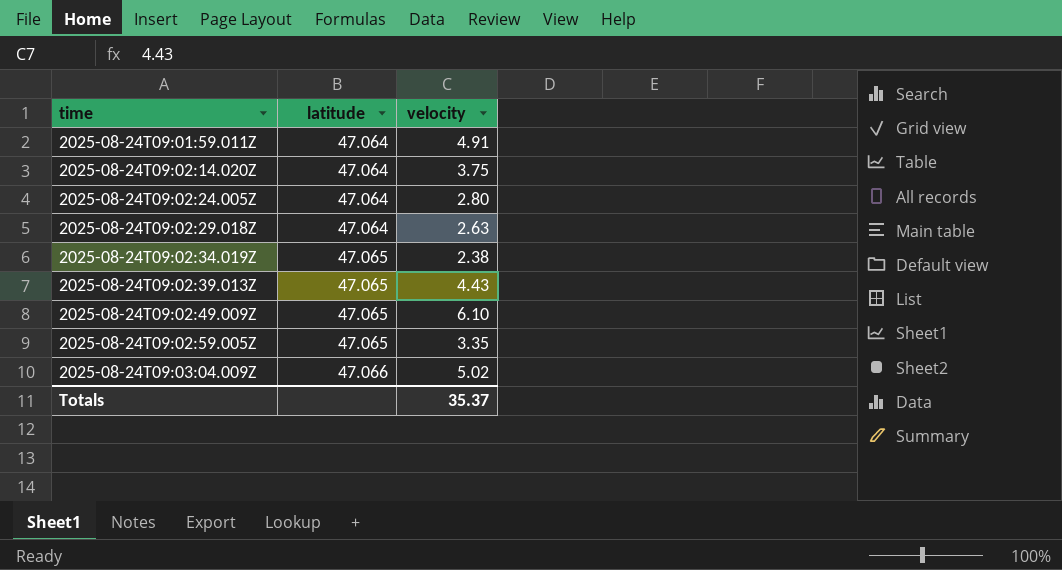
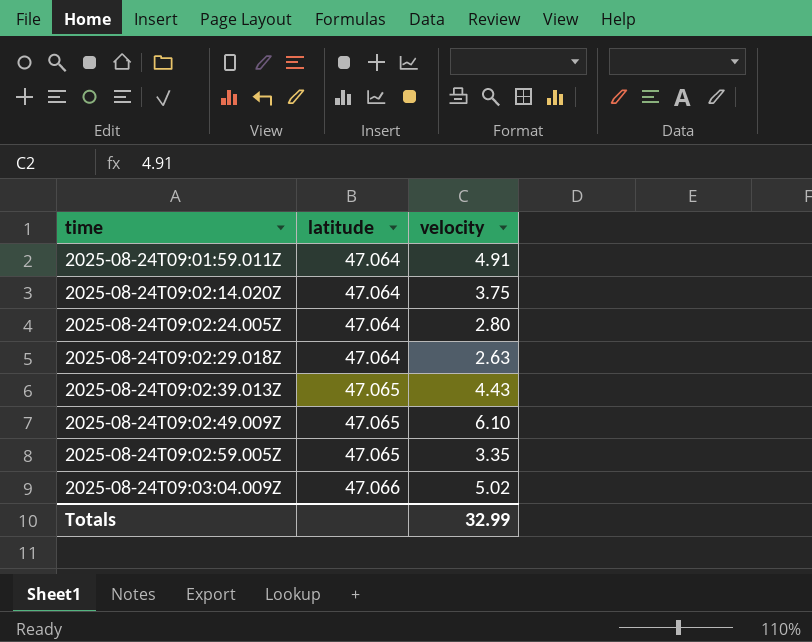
row 2025-08-24T09:02:34.019Z: 47.065 | 2.38 -> none
Totals | velocity: 35.37 -> 32.99

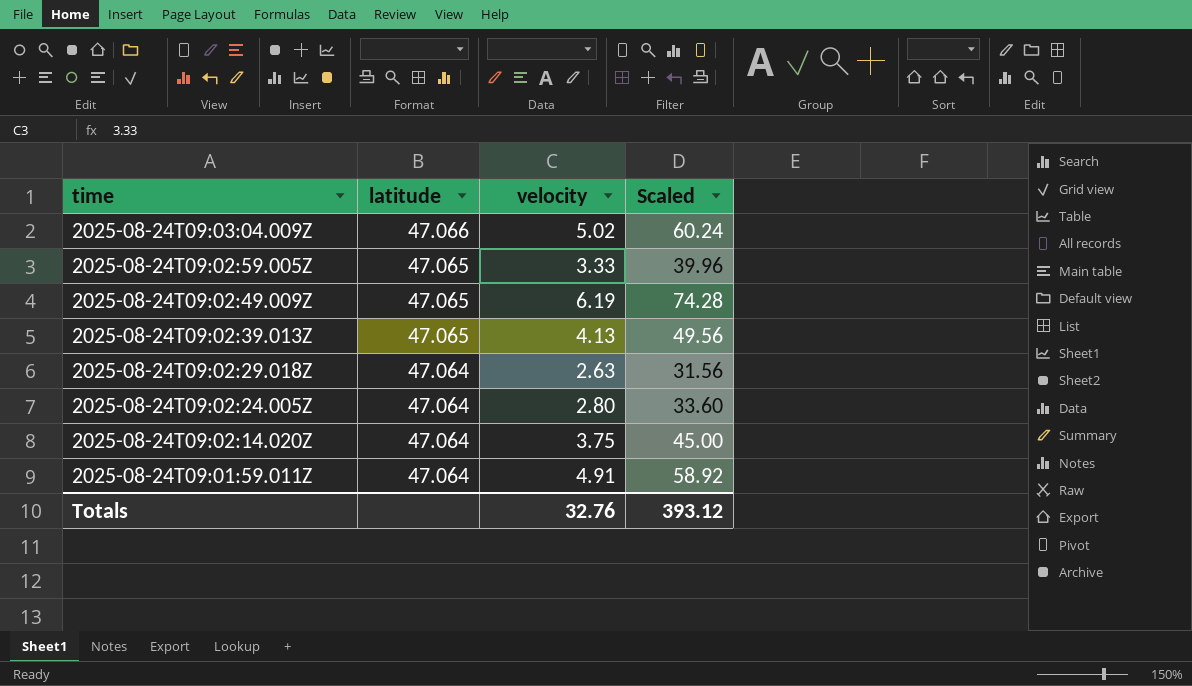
row order: time ascending -> time descending
column Scaled | formula: none -> [velocity] * 12
2025-08-24T09:02:59.005Z | velocity: 3.35 -> 3.33
2025-08-24T09:02:49.009Z | velocity: 6.10 -> 6.19
2025-08-24T09:02:39.013Z | velocity: 4.43 -> 4.13
Totals | velocity: 32.99 -> 32.76

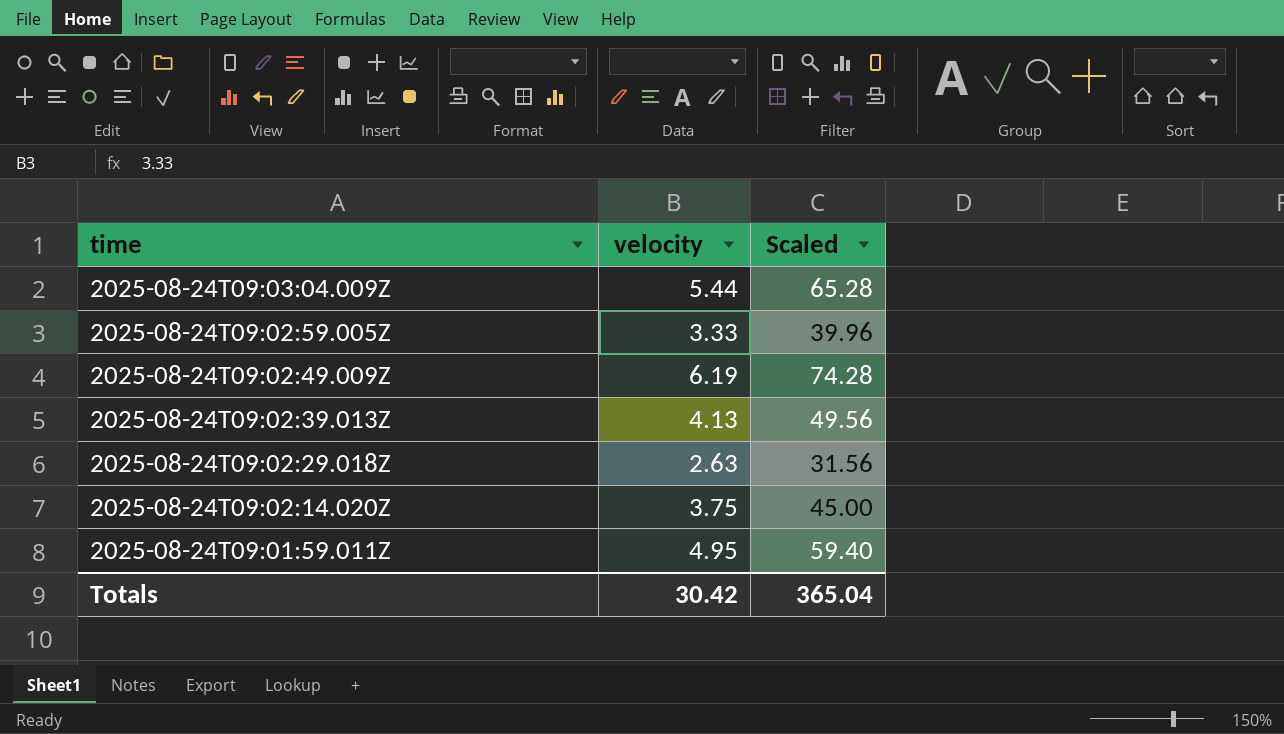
column latitude | position: 2 -> none
row 2025-08-24T09:02:24.005Z: 47.064 | 2.80 | 33.60 -> none
2025-08-24T09:03:04.009Z | velocity: 5.02 -> 5.44
2025-08-24T09:03:04.009Z | Scaled: 60.24 -> 65.28
2025-08-24T09:01:59.011Z | velocity: 4.91 -> 4.95
2025-08-24T09:01:59.011Z | Scaled: 58.92 -> 59.40
Totals | velocity: 32.76 -> 30.42
Totals | Scaled: 393.12 -> 365.04

